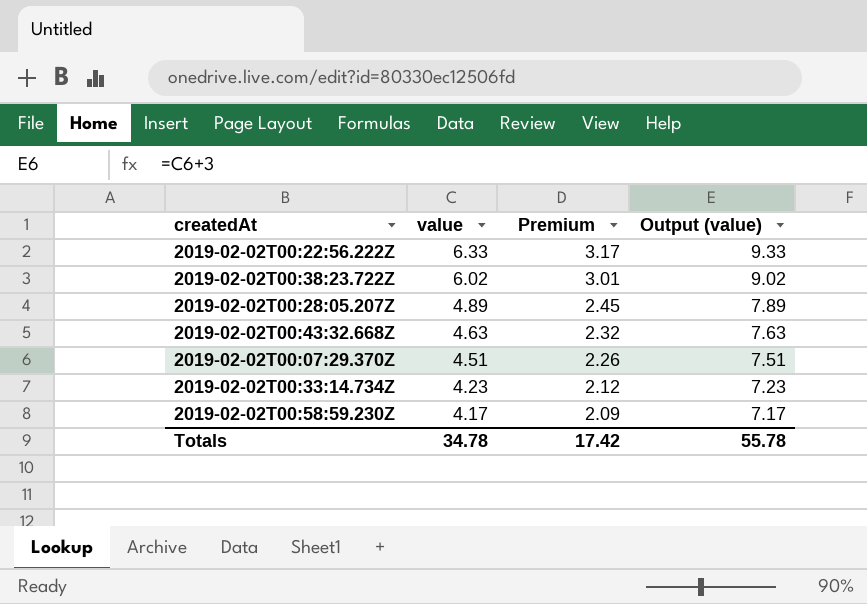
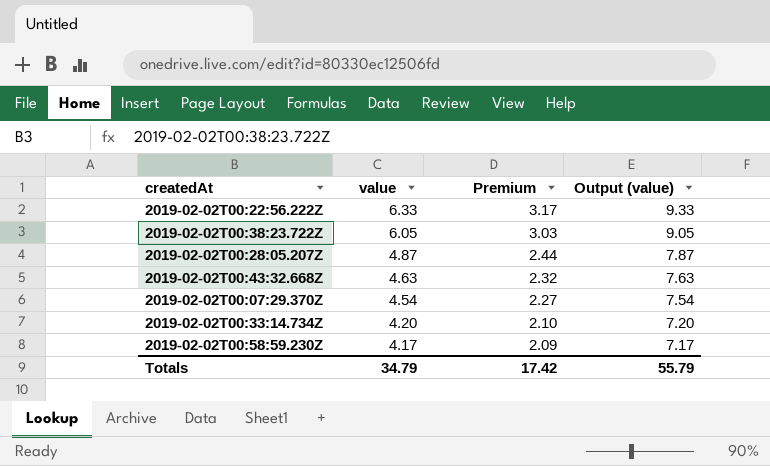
2019-02-02T00:38:23.722Z | value: 6.02 -> 6.05
2019-02-02T00:38:23.722Z | Premium: 3.01 -> 3.03
2019-02-02T00:38:23.722Z | Output (value): 9.02 -> 9.05
2019-02-02T00:28:05.207Z | value: 4.89 -> 4.87
2019-02-02T00:28:05.207Z | Premium: 2.45 -> 2.44
2019-02-02T00:28:05.207Z | Output (value): 7.89 -> 7.87
2019-02-02T00:07:29.370Z | value: 4.51 -> 4.54
2019-02-02T00:07:29.370Z | Premium: 2.26 -> 2.27
2019-02-02T00:07:29.370Z | Output (value): 7.51 -> 7.54
2019-02-02T00:33:14.734Z | value: 4.23 -> 4.20
2019-02-02T00:33:14.734Z | Premium: 2.12 -> 2.10
2019-02-02T00:33:14.734Z | Output (value): 7.23 -> 7.20
Totals | value: 34.78 -> 34.79
Totals | Output (value): 55.78 -> 55.79

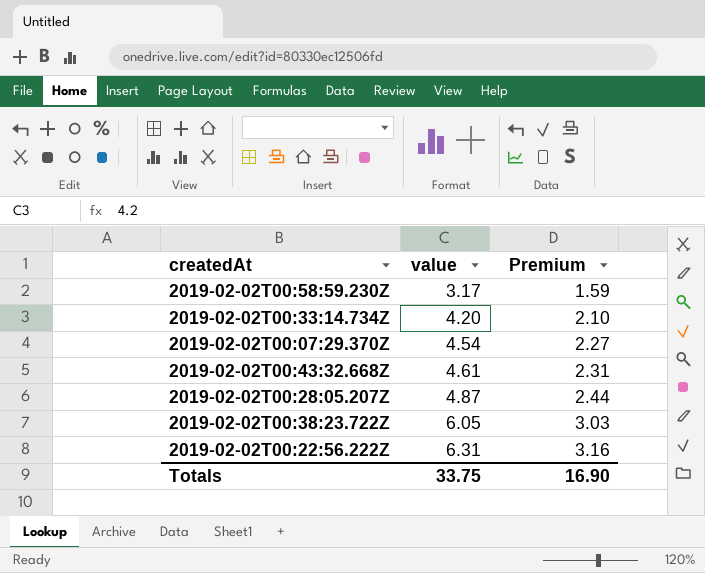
row order: value descending -> value ascending
column Output (value) | formula: [value] + 3 -> none
2019-02-02T00:58:59.230Z | value: 4.17 -> 3.17
2019-02-02T00:58:59.230Z | Premium: 2.09 -> 1.59
2019-02-02T00:43:32.668Z | value: 4.63 -> 4.61
2019-02-02T00:43:32.668Z | Premium: 2.32 -> 2.31
2019-02-02T00:22:56.222Z | value: 6.33 -> 6.31
2019-02-02T00:22:56.222Z | Premium: 3.17 -> 3.16
Totals | value: 34.79 -> 33.75
Totals | Premium: 17.42 -> 16.90

